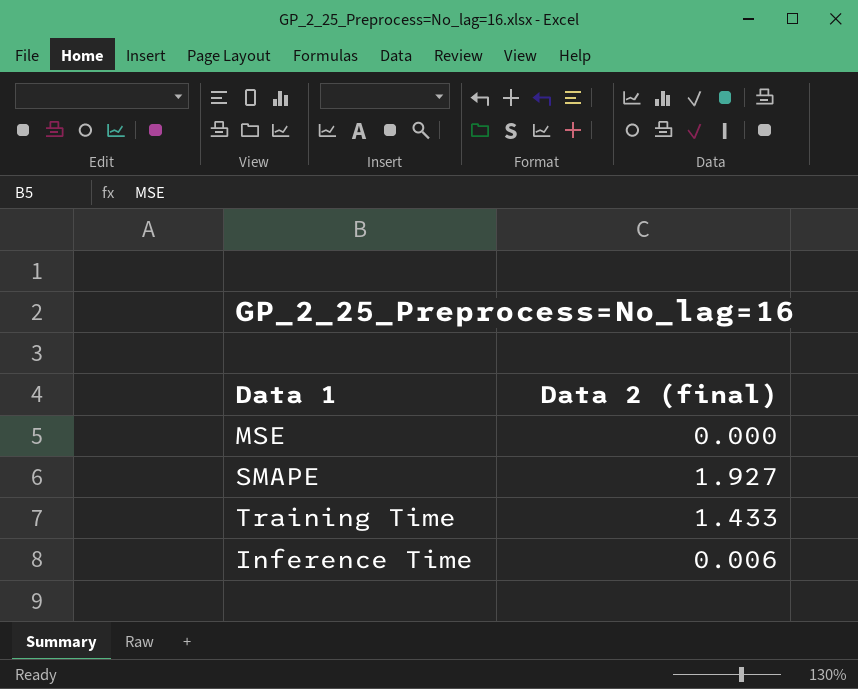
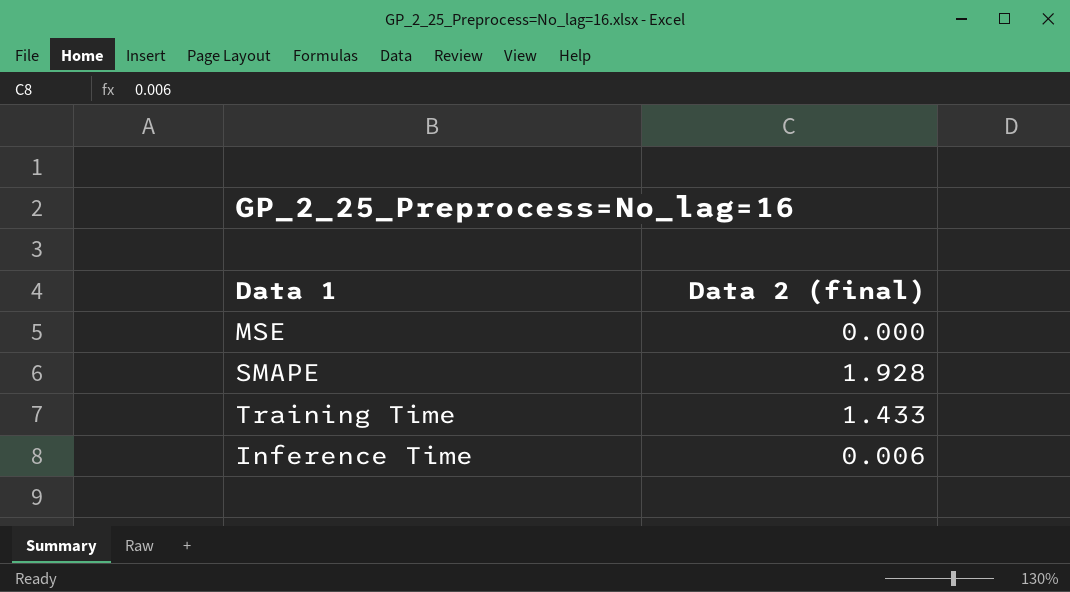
SMAPE | Data 2 (final): 1.927 -> 1.928

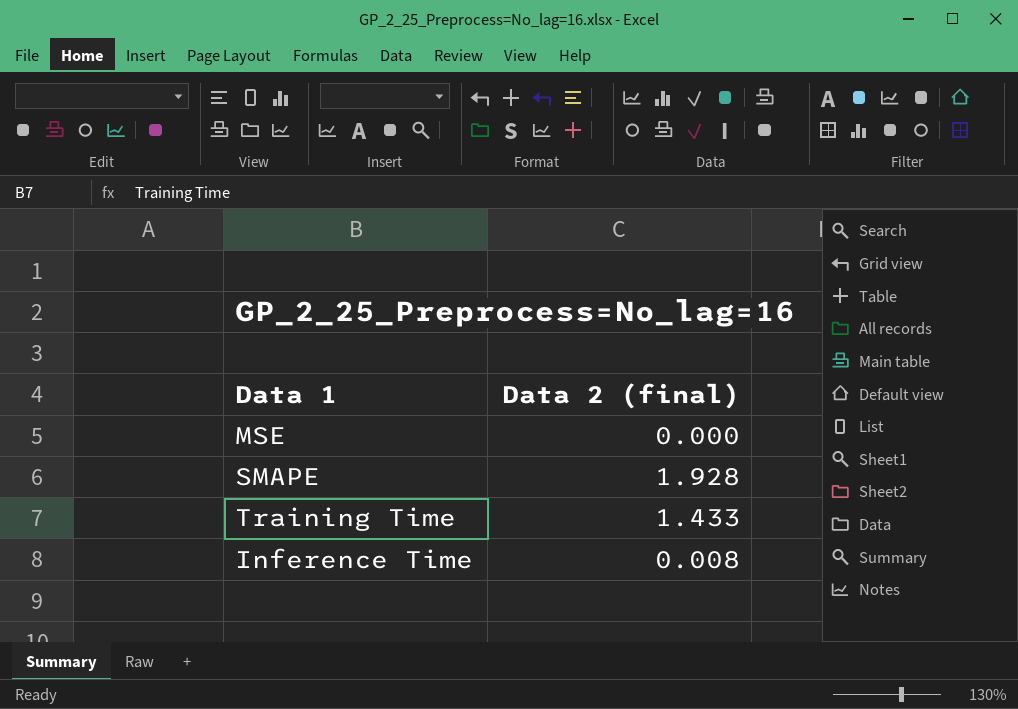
Inference Time | Data 2 (final): 0.006 -> 0.008

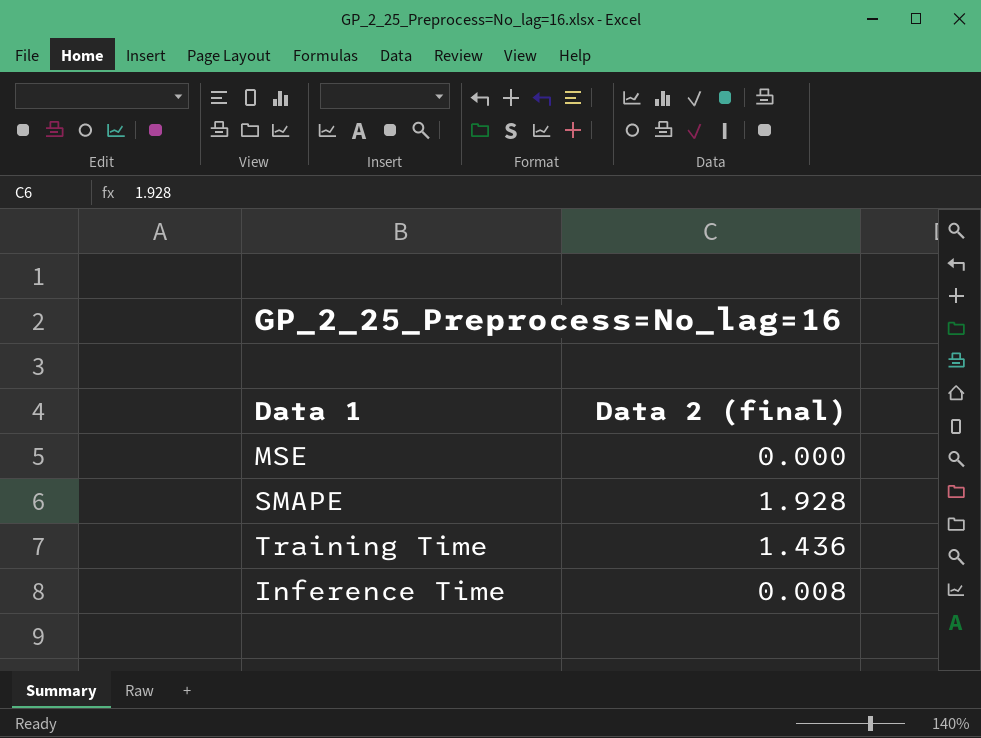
Training Time | Data 2 (final): 1.433 -> 1.436

